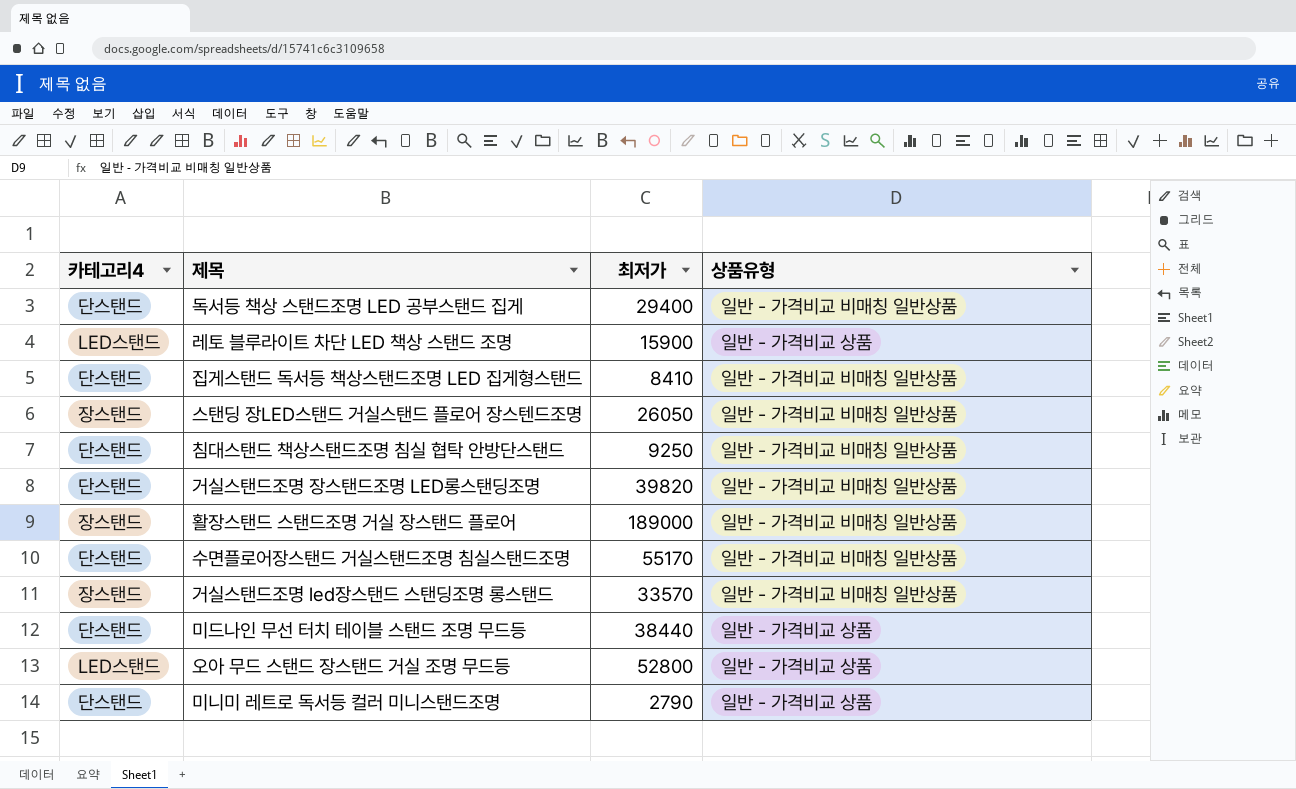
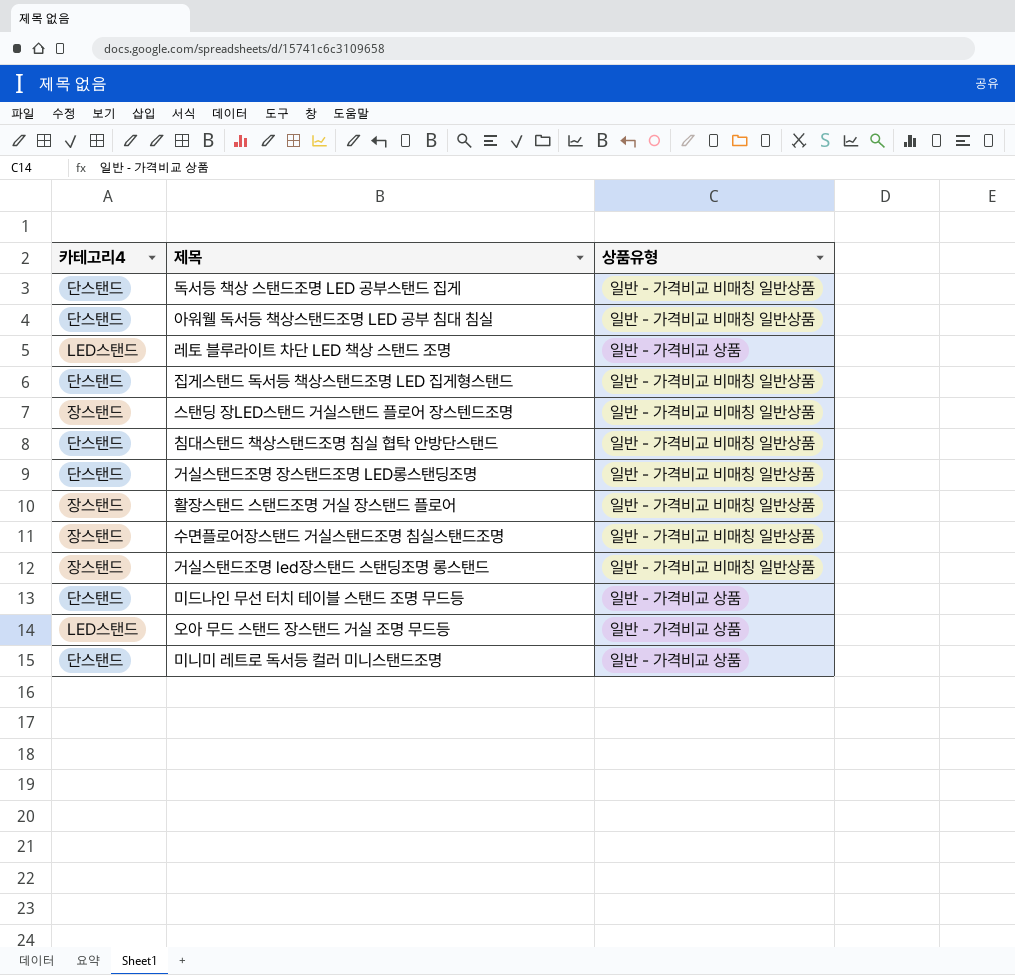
column 최저가 | position: 3 -> none
row 아워웰 독서등 책상스탠드조명 LED 공부 침대 침실: none -> 단스탠드 | 일반 - 가격비교 비매칭 일반상품
수면플로어장스탠드 거실스탠드조명 침실스탠드조명 | 카테고리4: 단스탠드 -> 장스탠드

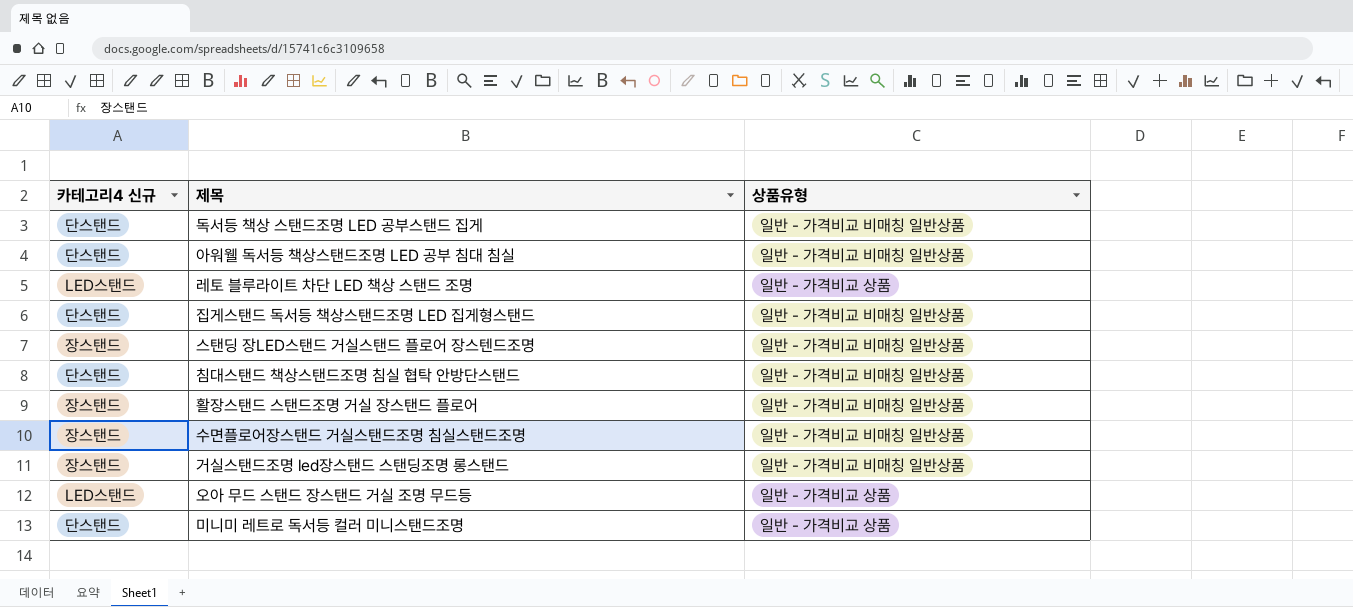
column name: 카테고리4 -> 카테고리4 신규
row 거실스탠드조명 장스탠드조명 LED롱스탠딩조명: 단스탠드 | 일반 - 가격비교 비매칭 일반상품 -> none
row 미드나인 무선 터치 테이블 스탠드 조명 무드등: 단스탠드 | 일반 - 가격비교 상품 -> none

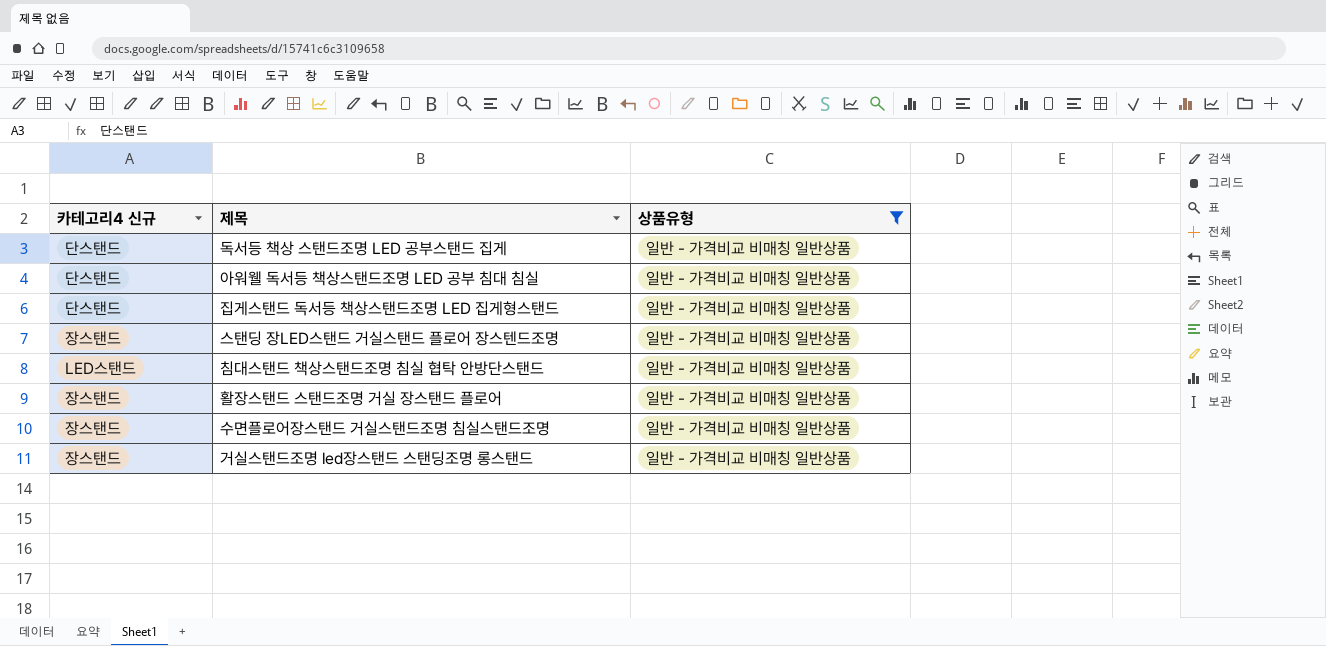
filter: none -> 상품유형 = 일반 - 가격비교 비매칭 일반상품
침대스탠드 책상스탠드조명 침실 협탁 안방단스탠드 | 카테고리4 신규: 단스탠드 -> LED스탠드

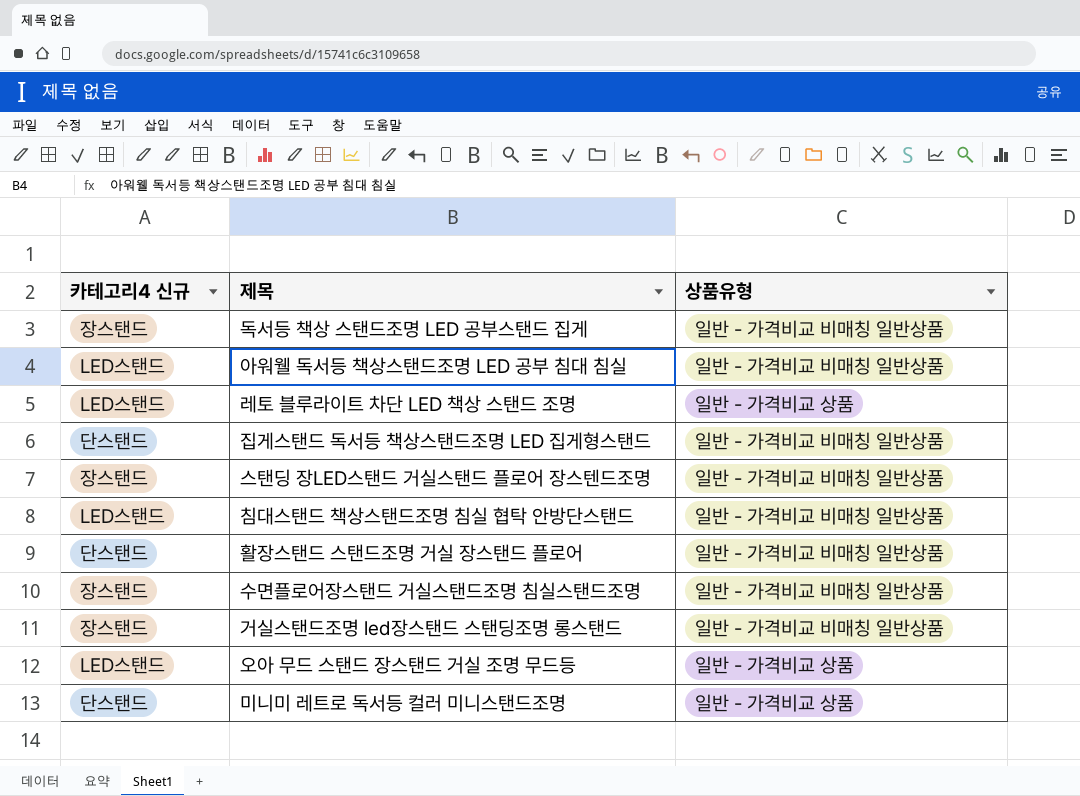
filter: 상품유형 = 일반 - 가격비교 비매칭 일반상품 -> none
독서등 책상 스탠드조명 LED 공부스탠드 집게 | 카테고리4 신규: 단스탠드 -> 장스탠드
아워웰 독서등 책상스탠드조명 LED 공부 침대 침실 | 카테고리4 신규: 단스탠드 -> LED스탠드
활장스탠드 스탠드조명 거실 장스탠드 플로어 | 카테고리4 신규: 장스탠드 -> 단스탠드

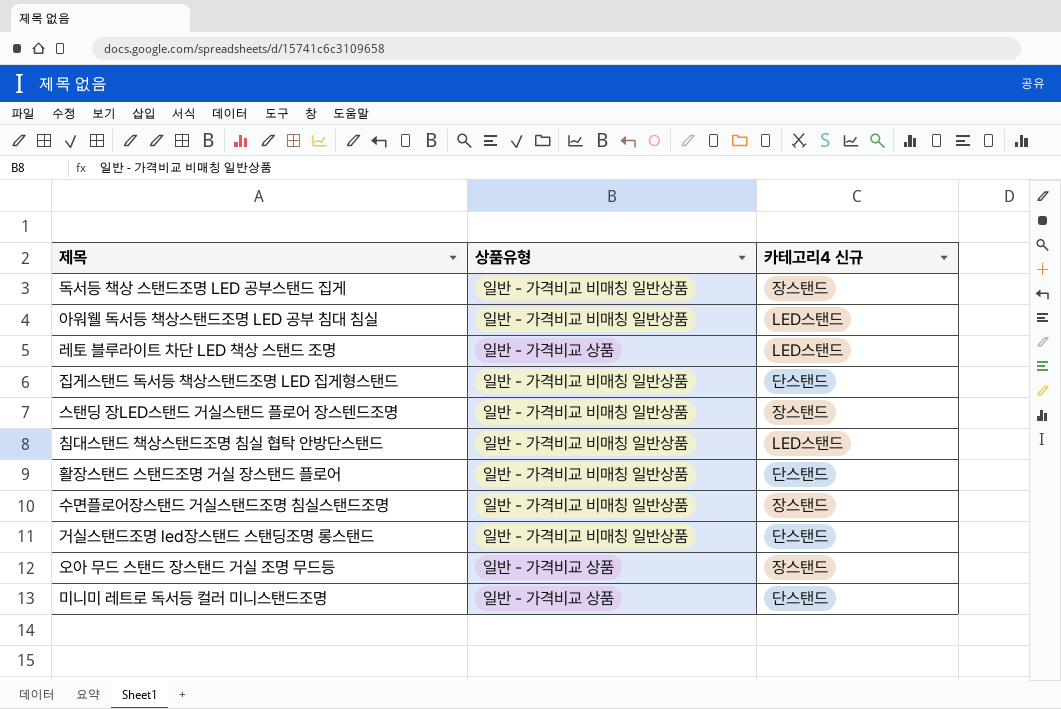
column 카테고리4 신규 | position: 1 -> 3
거실스탠드조명 led장스탠드 스탠딩조명 롱스탠드 | 카테고리4 신규: 장스탠드 -> 단스탠드
오아 무드 스탠드 장스탠드 거실 조명 무드등 | 카테고리4 신규: LED스탠드 -> 장스탠드

